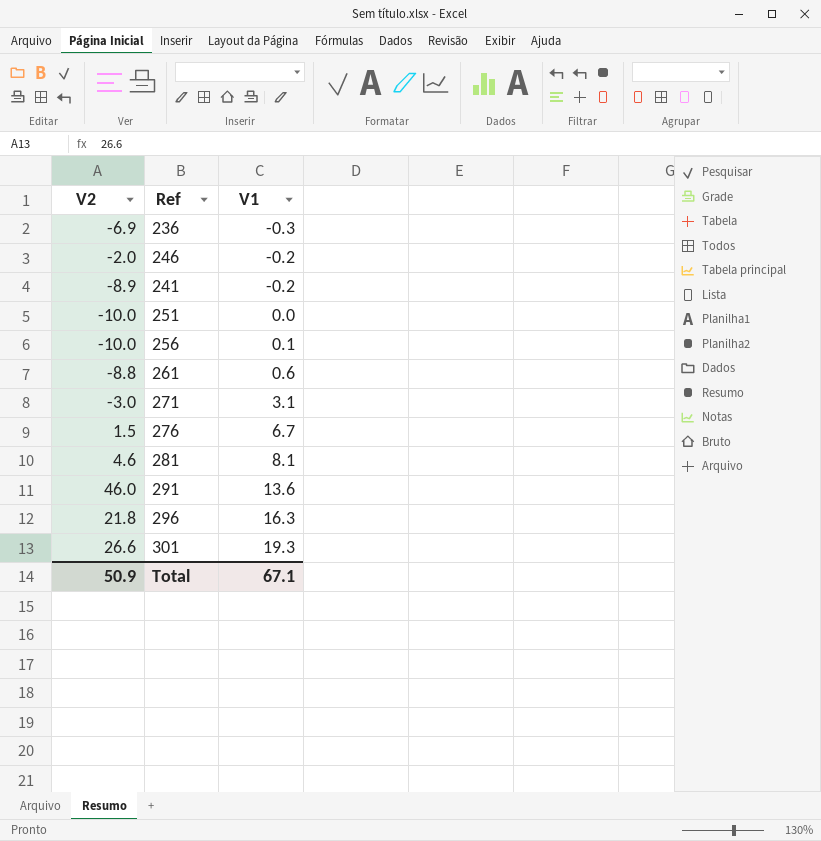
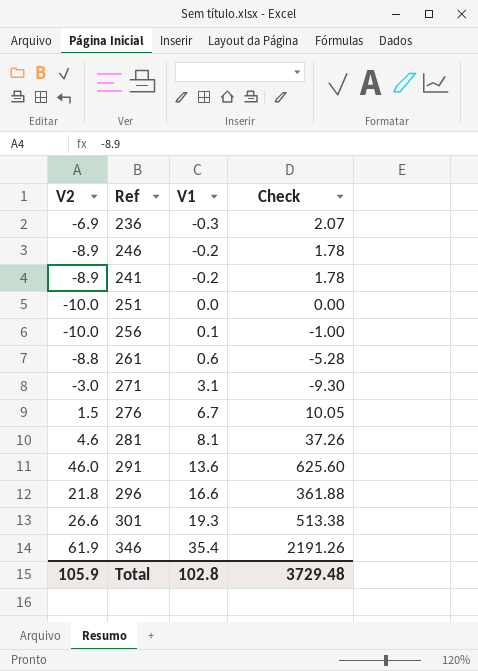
column Check | formula: none -> [V2] * [V1]
246 | V2: -2.0 -> -8.9
296 | V1: 16.3 -> 16.6
row 346: none -> 61.9 | 35.4 | 2191.26
Total | V2: 50.9 -> 105.9
Total | V1: 67.1 -> 102.8

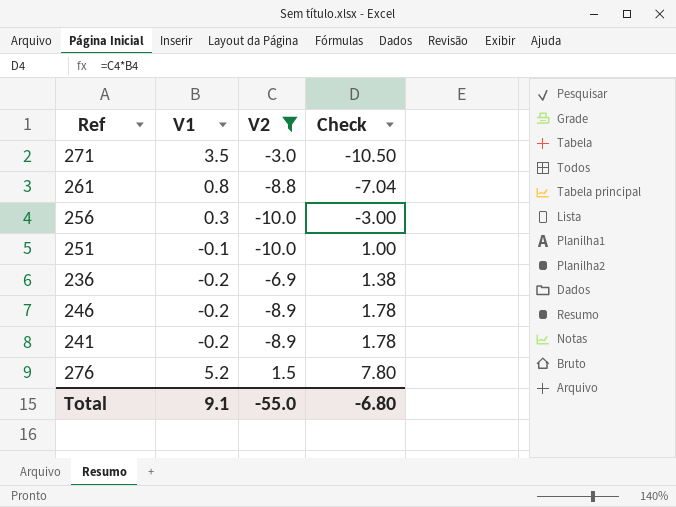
filter: none -> V2 <= 1.5
row order: V1 ascending -> Check ascending
column V2 | position: 1 -> 3
271 | V1: 3.1 -> 3.5
271 | Check: -9.30 -> -10.50
261 | V1: 0.6 -> 0.8
261 | Check: -5.28 -> -7.04
256 | V1: 0.1 -> 0.3
256 | Check: -1.00 -> -3.00
251 | V1: 0.0 -> -0.1
251 | Check: 0.00 -> 1.00
236 | V1: -0.3 -> -0.2
236 | Check: 2.07 -> 1.38
276 | V1: 6.7 -> 5.2
276 | Check: 10.05 -> 7.80
Total | V1: 102.8 -> 9.1
Total | V2: 105.9 -> -55.0
Total | Check: 3729.48 -> -6.80

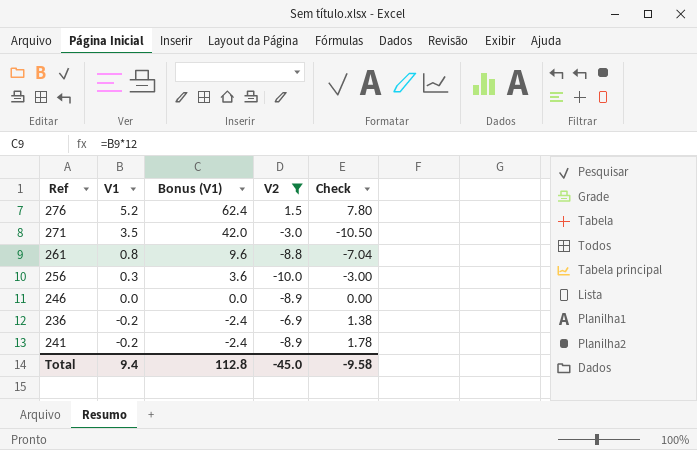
row order: Check ascending -> V1 descending
column Bonus (V1) | formula: none -> [V1] * 12
row 251: -0.1 | -10.0 | 1.00 -> none
246 | V1: -0.2 -> 0.0
246 | Check: 1.78 -> 0.00
Total | V1: 9.1 -> 9.4
Total | V2: -55.0 -> -45.0
Total | Check: -6.80 -> -9.58

